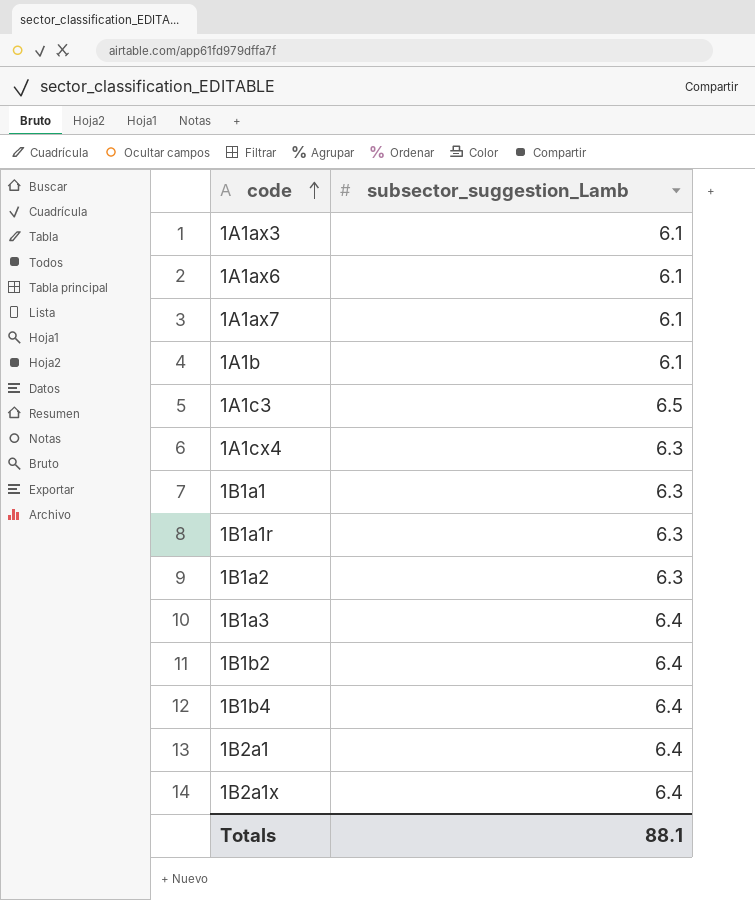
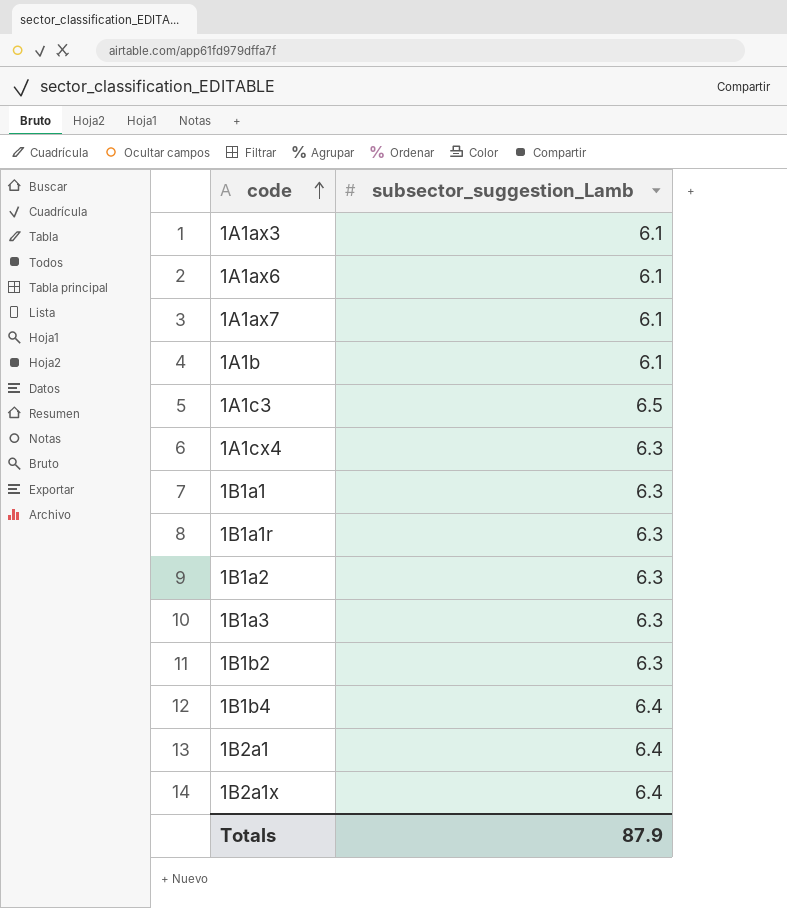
1B1a3 | subsector_suggestion_Lamb: 6.4 -> 6.3
1B1b2 | subsector_suggestion_Lamb: 6.4 -> 6.3
Totals | subsector_suggestion_Lamb: 88.1 -> 87.9

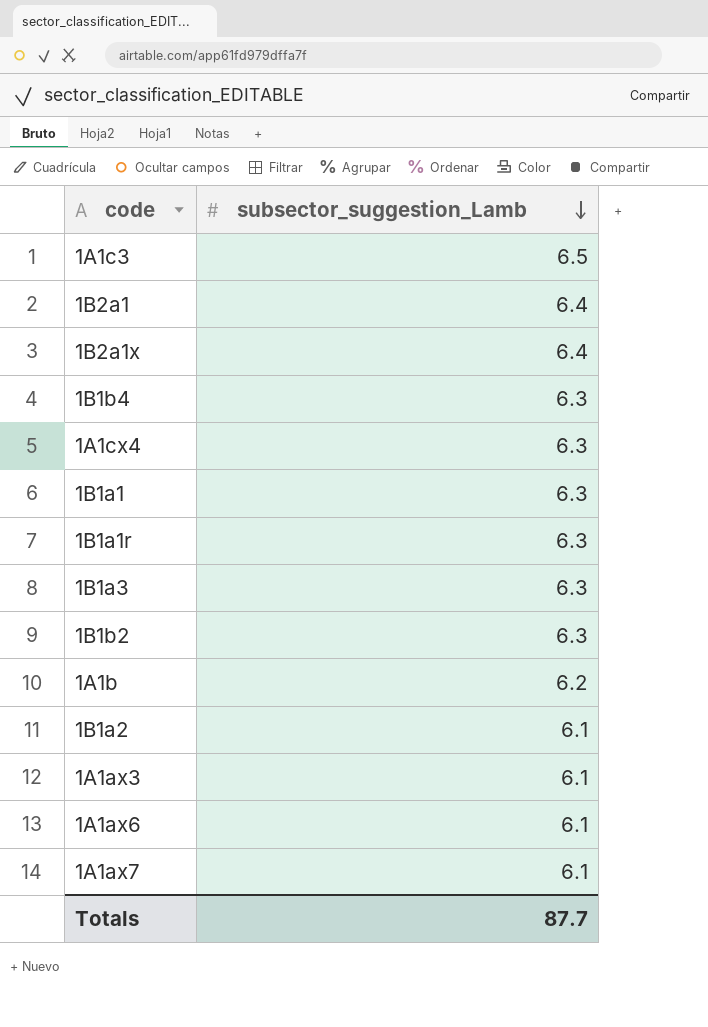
row order: code ascending -> subsector_suggestion_Lamb descending
1B1b4 | subsector_suggestion_Lamb: 6.4 -> 6.3
1A1b | subsector_suggestion_Lamb: 6.1 -> 6.2
1B1a2 | subsector_suggestion_Lamb: 6.3 -> 6.1
Totals | subsector_suggestion_Lamb: 87.9 -> 87.7

